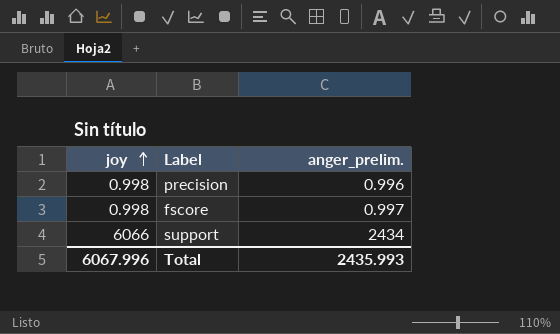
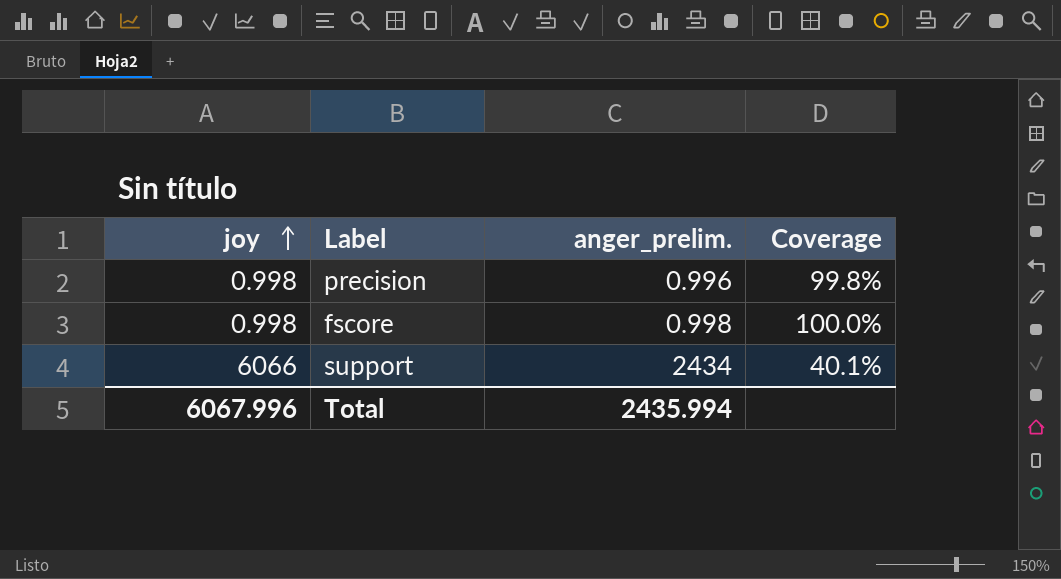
column Coverage | formula: none -> [anger_prelim.] / [joy]
fscore | anger_prelim.: 0.997 -> 0.998
Total | anger_prelim.: 2435.993 -> 2435.994

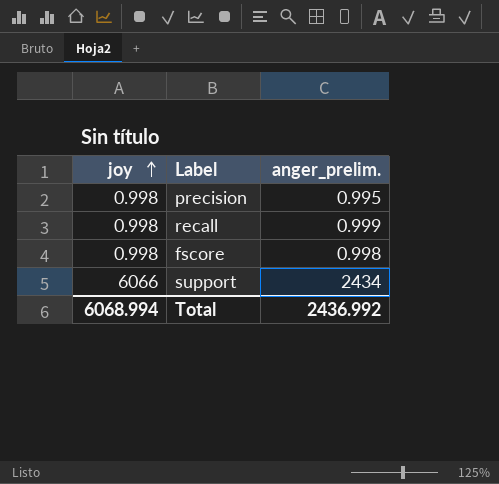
column Coverage | formula: [anger_prelim.] / [joy] -> none
precision | anger_prelim.: 0.996 -> 0.995
row recall: none -> 0.998 | 0.999
Total | joy: 6067.996 -> 6068.994
Total | anger_prelim.: 2435.994 -> 2436.992

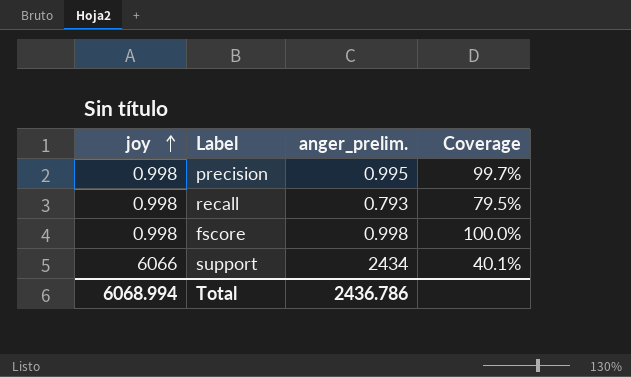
column Coverage | formula: none -> [anger_prelim.] / [joy]
recall | anger_prelim.: 0.999 -> 0.793
Total | anger_prelim.: 2436.992 -> 2436.786

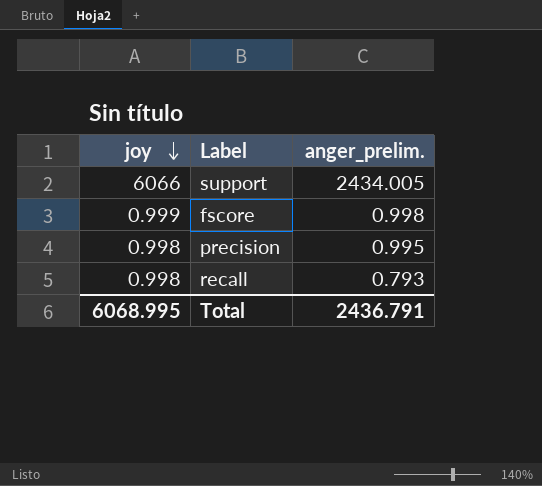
row order: joy ascending -> joy descending
column Coverage | formula: [anger_prelim.] / [joy] -> none
support | anger_prelim.: 2434 -> 2434.005
fscore | joy: 0.998 -> 0.999
Total | joy: 6068.994 -> 6068.995
Total | anger_prelim.: 2436.786 -> 2436.791

